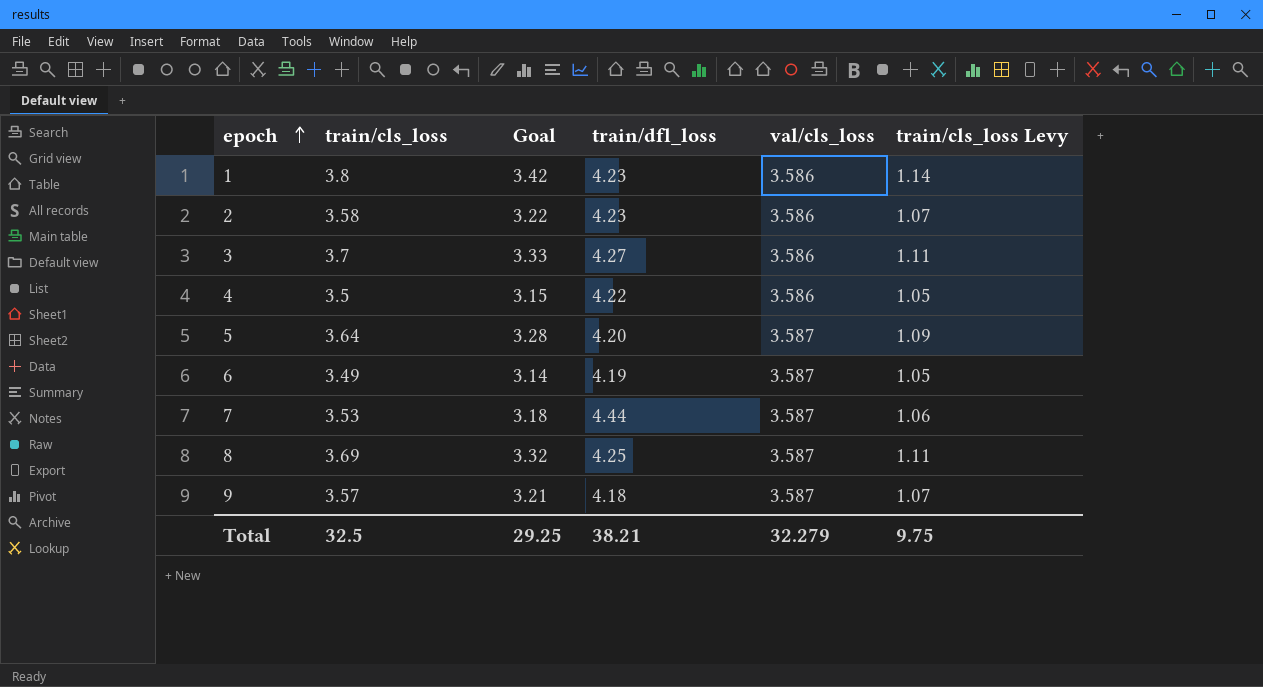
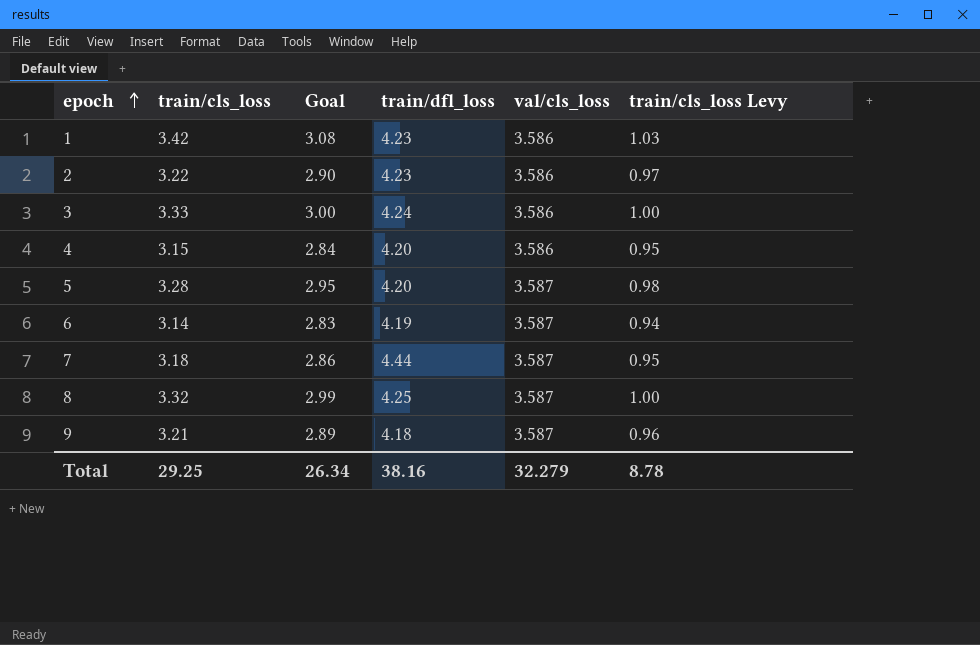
1 | train/cls_loss: 3.8 -> 3.42
1 | Goal: 3.42 -> 3.08
1 | train/cls_loss Levy: 1.14 -> 1.03
2 | train/cls_loss: 3.58 -> 3.22
2 | Goal: 3.22 -> 2.90
2 | train/cls_loss Levy: 1.07 -> 0.97
3 | train/cls_loss: 3.7 -> 3.33
3 | Goal: 3.33 -> 3.00
3 | train/dfl_loss: 4.27 -> 4.24
3 | train/cls_loss Levy: 1.11 -> 1.00
4 | train/cls_loss: 3.5 -> 3.15
4 | Goal: 3.15 -> 2.84
4 | train/dfl_loss: 4.22 -> 4.20
4 | train/cls_loss Levy: 1.05 -> 0.95
5 | train/cls_loss: 3.64 -> 3.28
5 | Goal: 3.28 -> 2.95
5 | train/cls_loss Levy: 1.09 -> 0.98
6 | train/cls_loss: 3.49 -> 3.14
6 | Goal: 3.14 -> 2.83
6 | train/cls_loss Levy: 1.05 -> 0.94
7 | train/cls_loss: 3.53 -> 3.18
7 | Goal: 3.18 -> 2.86
7 | train/cls_loss Levy: 1.06 -> 0.95
8 | train/cls_loss: 3.69 -> 3.32
8 | Goal: 3.32 -> 2.99
8 | train/cls_loss Levy: 1.11 -> 1.00
9 | train/cls_loss: 3.57 -> 3.21
9 | Goal: 3.21 -> 2.89
9 | train/cls_loss Levy: 1.07 -> 0.96
Total | train/cls_loss: 32.5 -> 29.25
Total | Goal: 29.25 -> 26.34
Total | train/dfl_loss: 38.21 -> 38.16
Total | train/cls_loss Levy: 9.75 -> 8.78

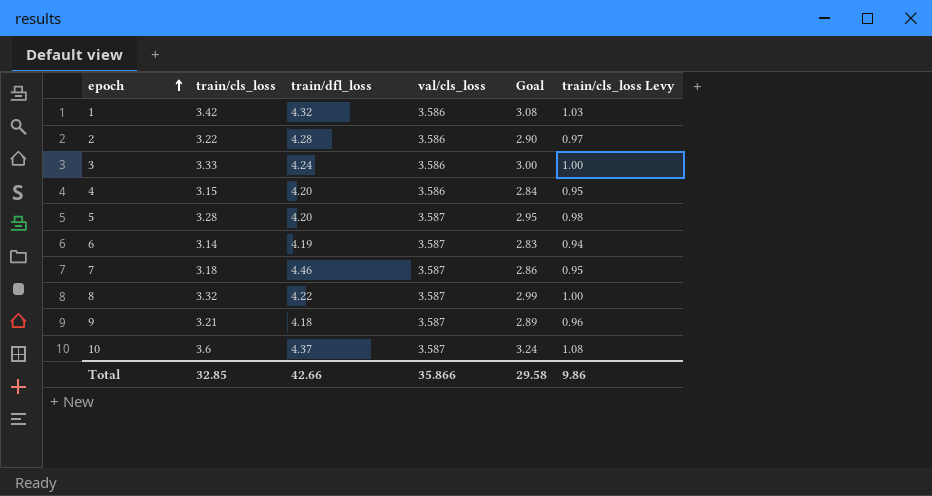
column Goal | position: 3 -> 5
1 | train/dfl_loss: 4.23 -> 4.32
2 | train/dfl_loss: 4.23 -> 4.28
7 | train/dfl_loss: 4.44 -> 4.46
8 | train/dfl_loss: 4.25 -> 4.22
row 10: none -> 3.6 | 4.37 | 3.587 | 3.24 | 1.08
Total | train/cls_loss: 29.25 -> 32.85
Total | train/dfl_loss: 38.16 -> 42.66
Total | val/cls_loss: 32.279 -> 35.866
Total | Goal: 26.34 -> 29.58
Total | train/cls_loss Levy: 8.78 -> 9.86

